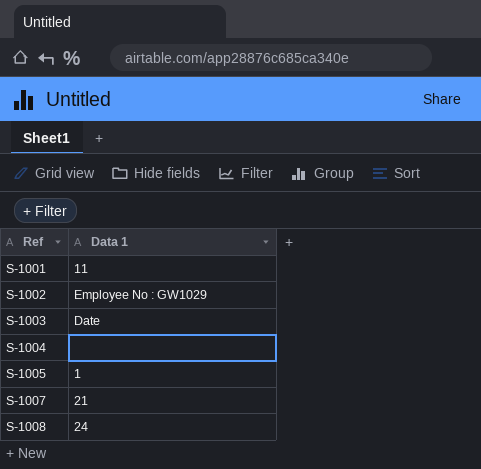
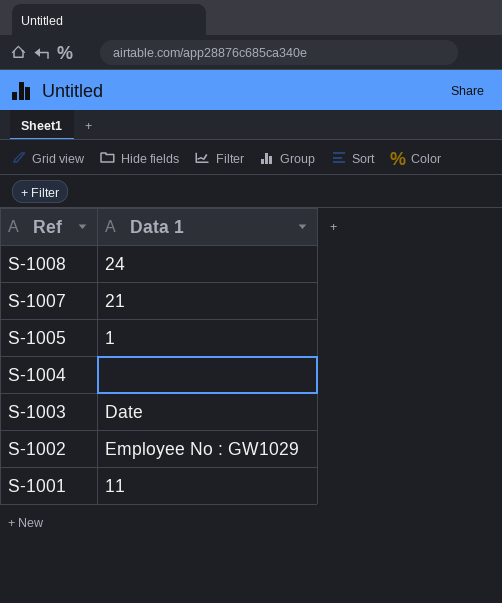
row order: Ref ascending -> Ref descending

